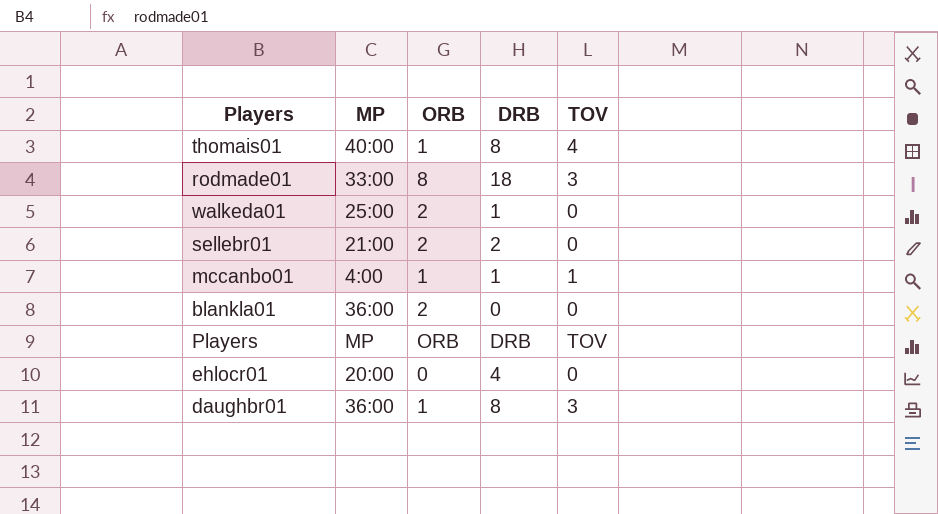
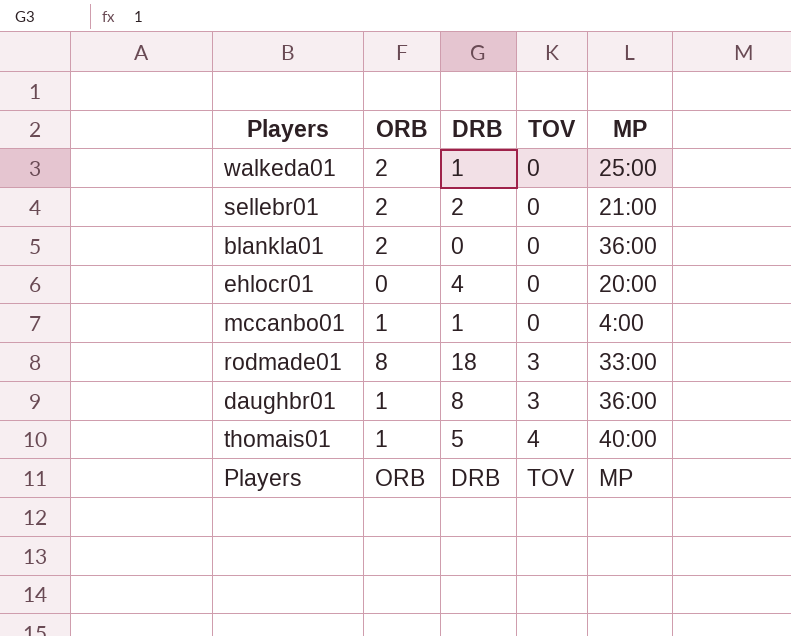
row order: none -> TOV ascending
column MP | position: 2 -> 5
mccanbo01 | TOV: 1 -> 0
thomais01 | DRB: 8 -> 5

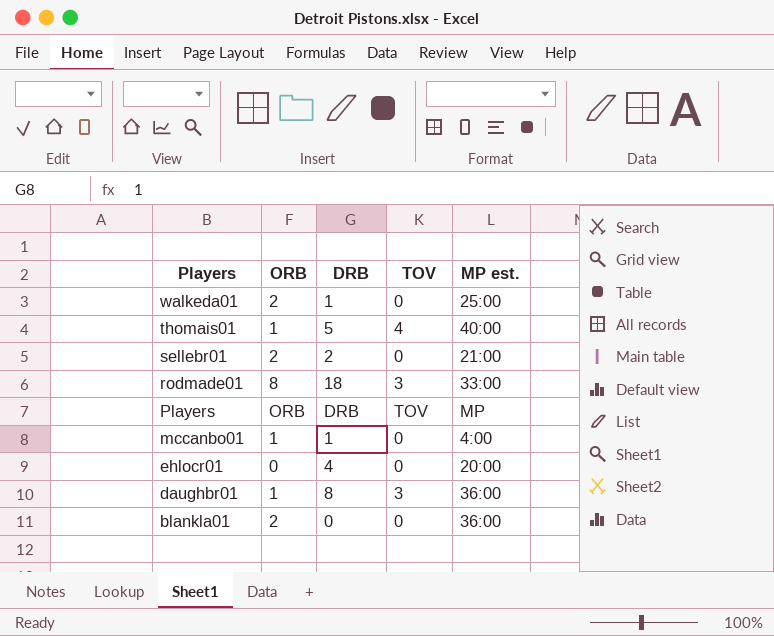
row order: TOV ascending -> Players descending
column name: MP -> MP est.

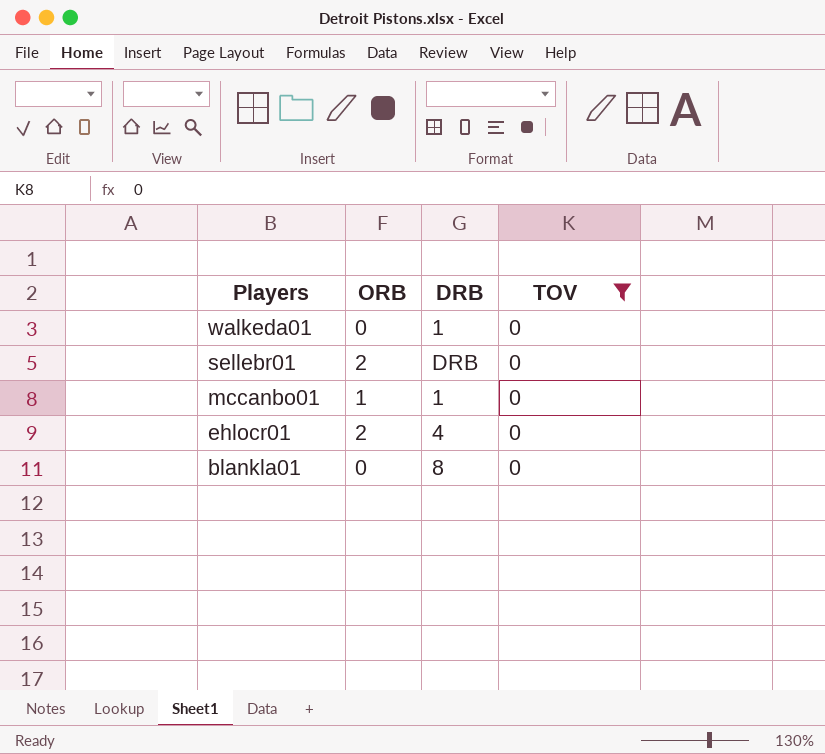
filter: none -> TOV = 0
column MP est. | position: 5 -> none
walkeda01 | ORB: 2 -> 0
sellebr01 | DRB: 2 -> DRB
ehlocr01 | ORB: 0 -> 2
blankla01 | ORB: 2 -> 0
blankla01 | DRB: 0 -> 8

